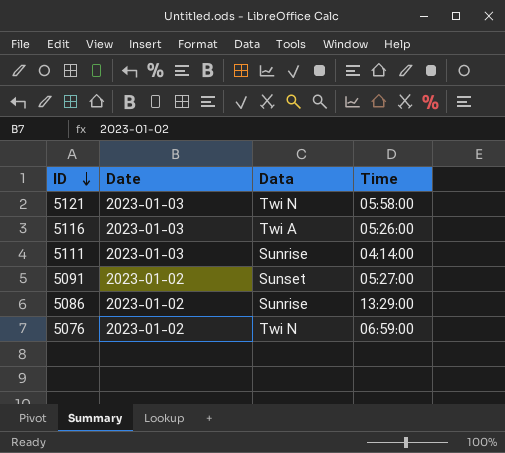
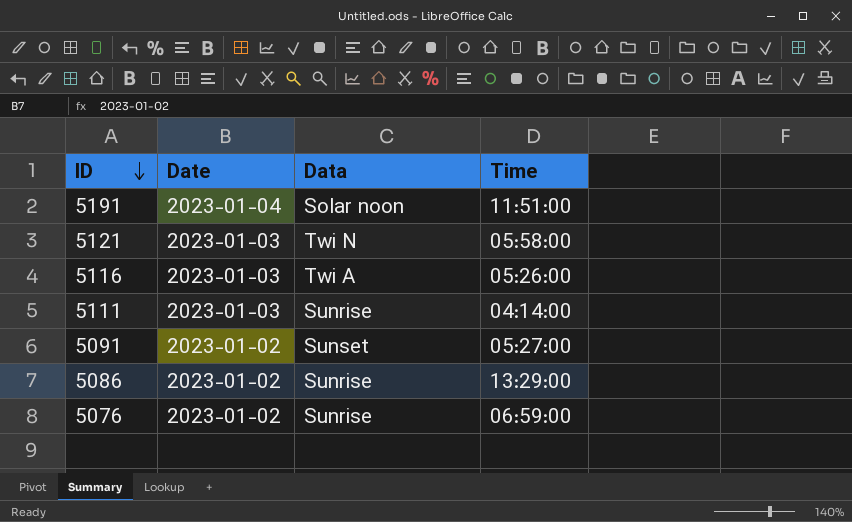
row 5191: none -> 2023-01-04 | Solar noon | 11:51:00
5076 | Data: Twi N -> Sunrise

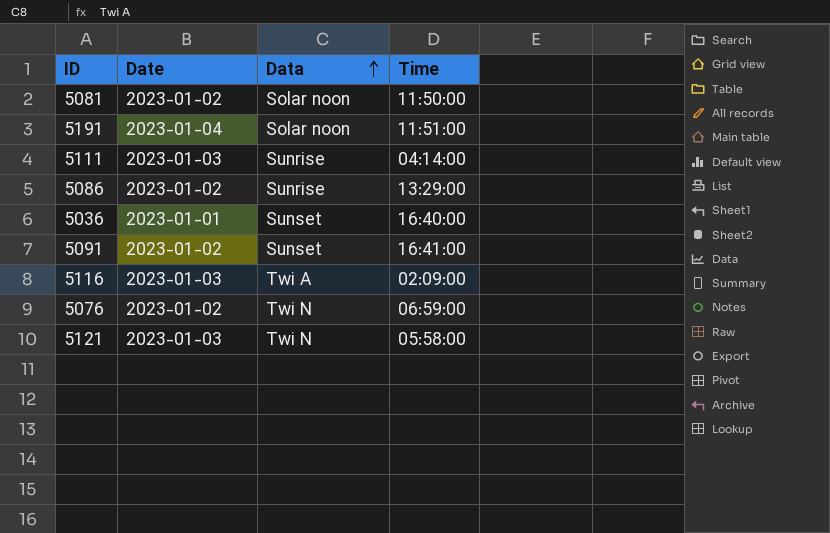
row order: ID descending -> Data ascending
row 5081: none -> 2023-01-02 | Solar noon | 11:50:00
row 5036: none -> 2023-01-01 | Sunset | 16:40:00
5091 | Time: 05:27:00 -> 16:41:00
5116 | Time: 05:26:00 -> 02:09:00
5076 | Data: Sunrise -> Twi N

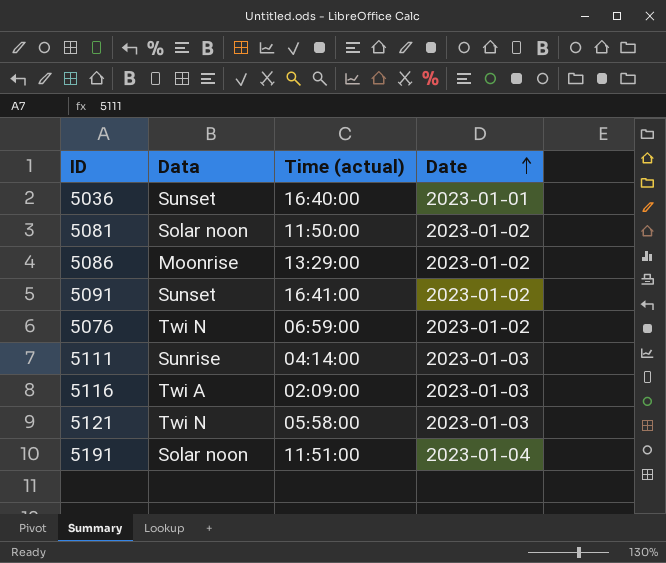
row order: Data ascending -> Date ascending
column name: Time -> Time (actual)
column Date | position: 2 -> 4
5086 | Data: Sunrise -> Moonrise

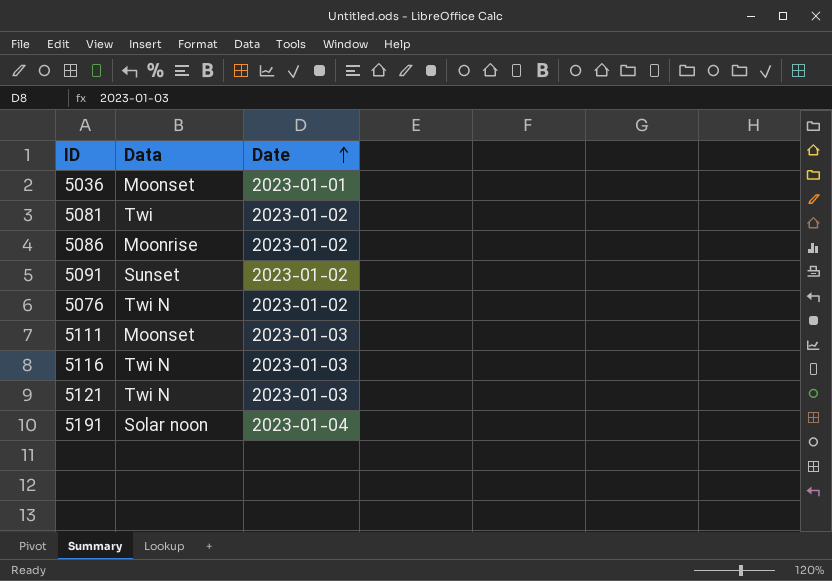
column Time (actual) | position: 3 -> none
5036 | Data: Sunset -> Moonset
5081 | Data: Solar noon -> Twi
5111 | Data: Sunrise -> Moonset
5116 | Data: Twi A -> Twi N

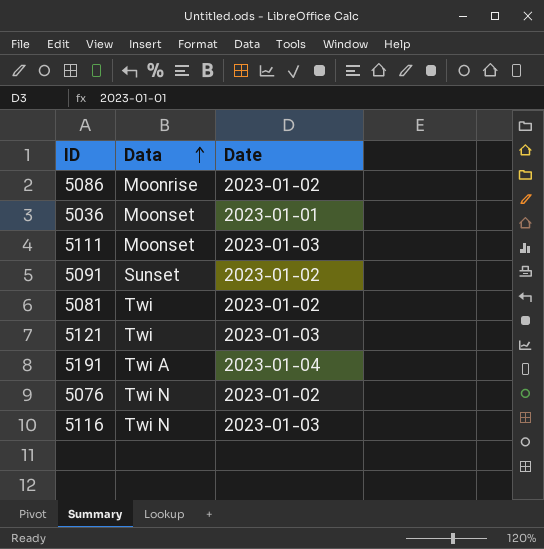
row order: Date ascending -> Data ascending
5121 | Data: Twi N -> Twi
5191 | Data: Solar noon -> Twi A

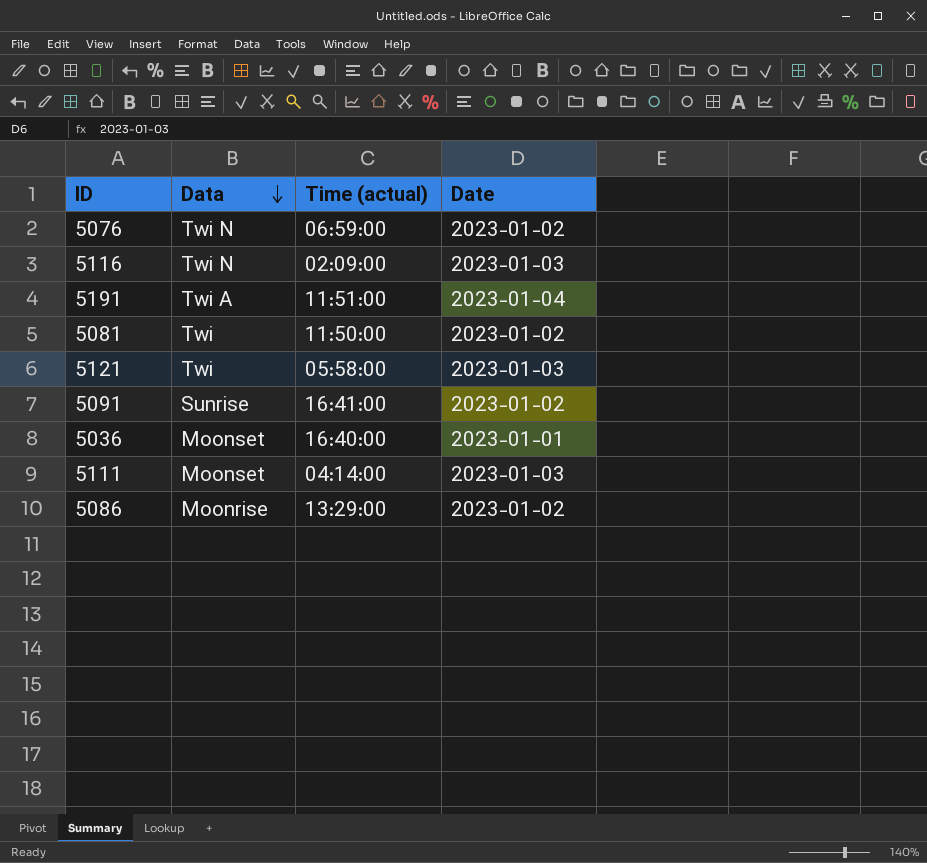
row order: Data ascending -> Data descending
column Time (actual) | position: none -> 3
5091 | Data: Sunset -> Sunrise

